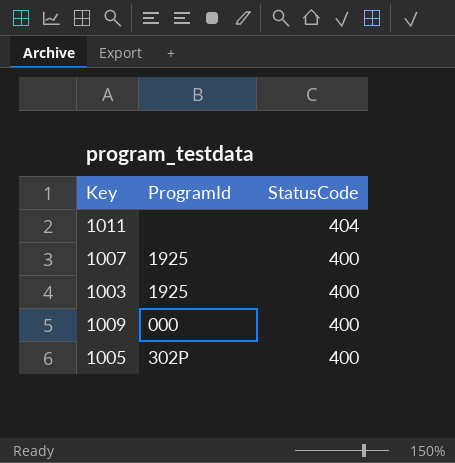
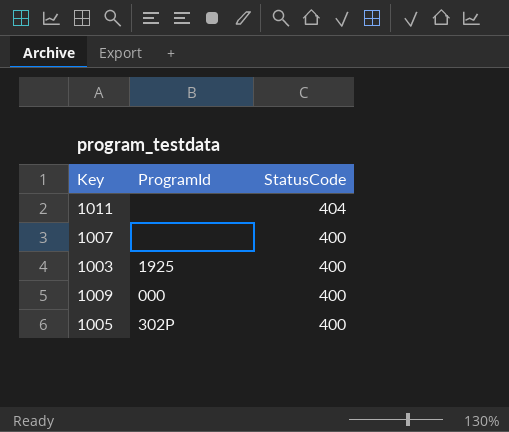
1007 | ProgramId: 1925 -> none

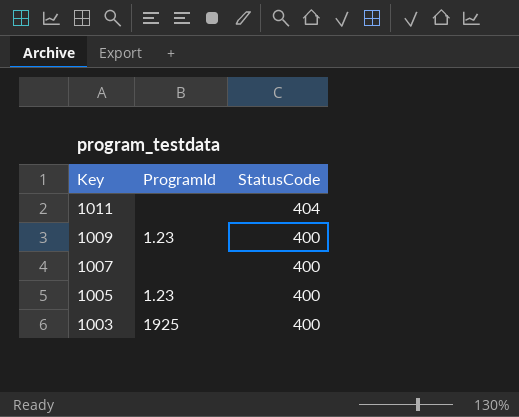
row order: StatusCode descending -> Key descending
1009 | ProgramId: 000 -> 1.23
1005 | ProgramId: 302P -> 1.23

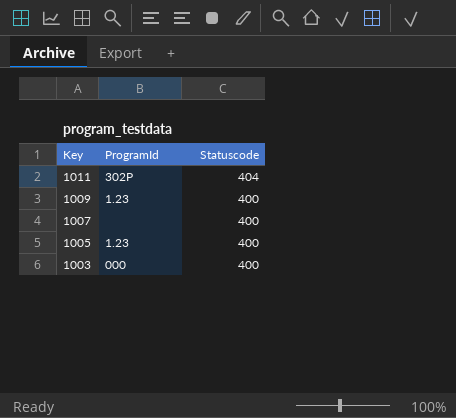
column name: StatusCode -> Statuscode
1011 | ProgramId: none -> 302P
1003 | ProgramId: 1925 -> 000

